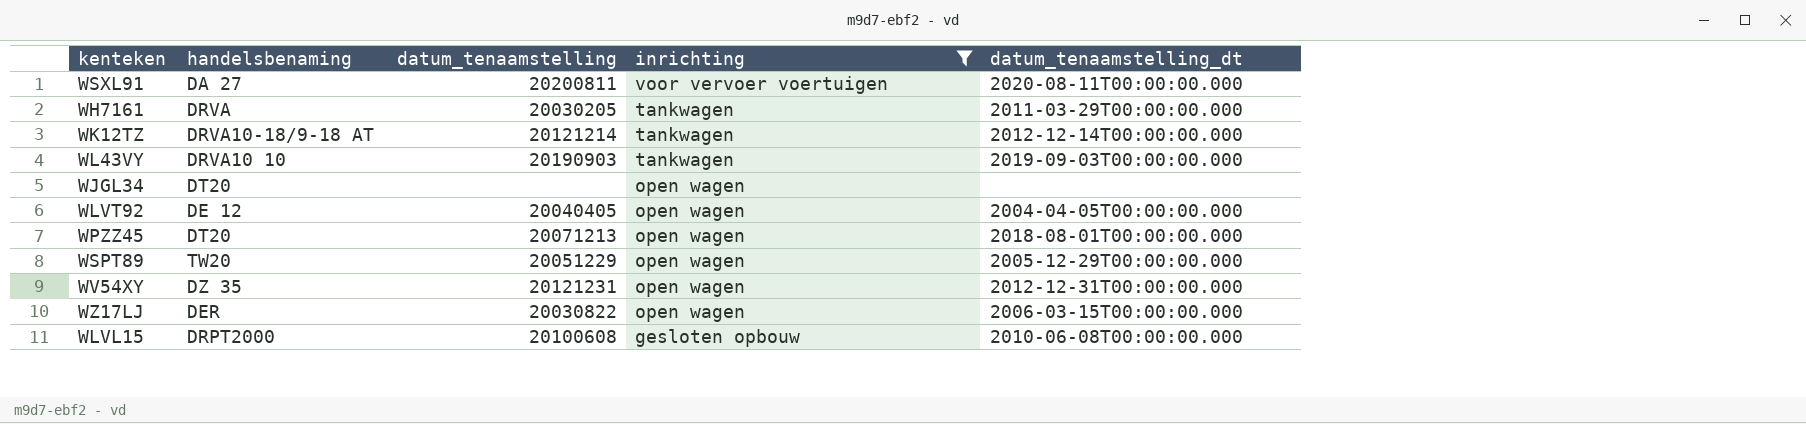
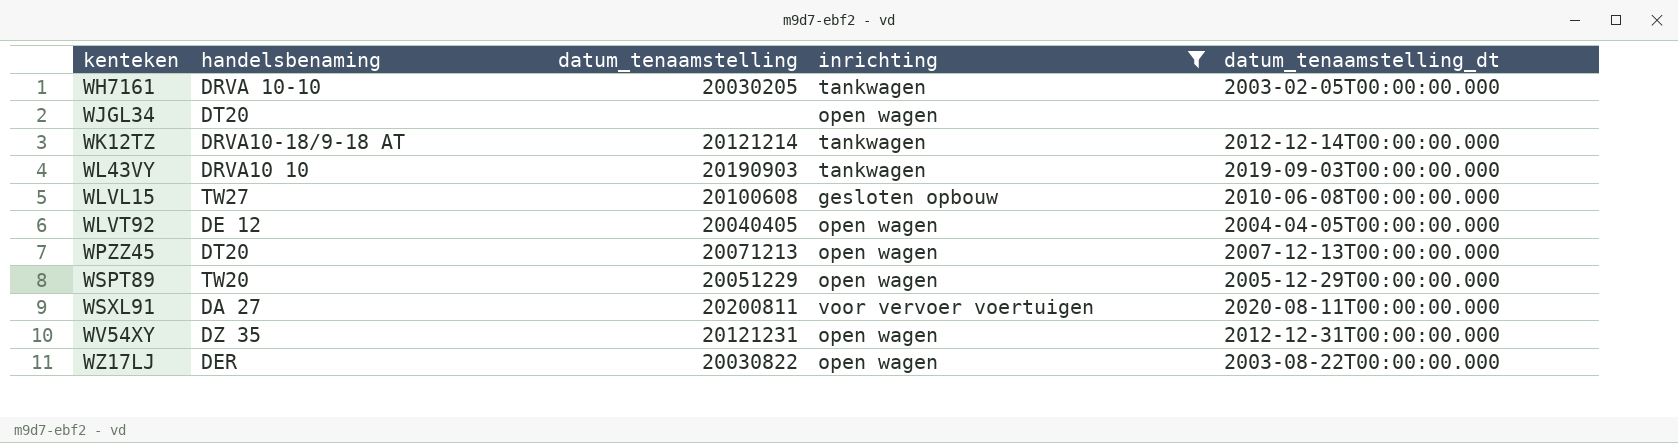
row order: inrichting descending -> kenteken ascending
WH7161 | handelsbenaming: DRVA -> DRVA 10-10
WH7161 | datum_tenaamstelling_dt: 2011-03-29T00:00:00.000 -> 2003-02-05T00:00:00.000
WLVL15 | handelsbenaming: DRPT2000 -> TW27
WPZZ45 | datum_tenaamstelling_dt: 2018-08-01T00:00:00.000 -> 2007-12-13T00:00:00.000
WZ17LJ | datum_tenaamstelling_dt: 2006-03-15T00:00:00.000 -> 2003-08-22T00:00:00.000

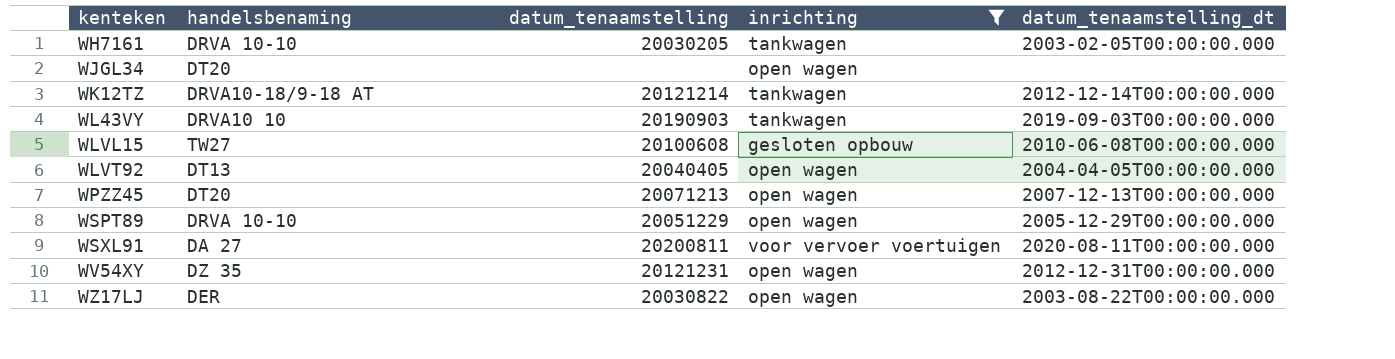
WLVT92 | handelsbenaming: DE 12 -> DT13
WSPT89 | handelsbenaming: TW20 -> DRVA 10-10

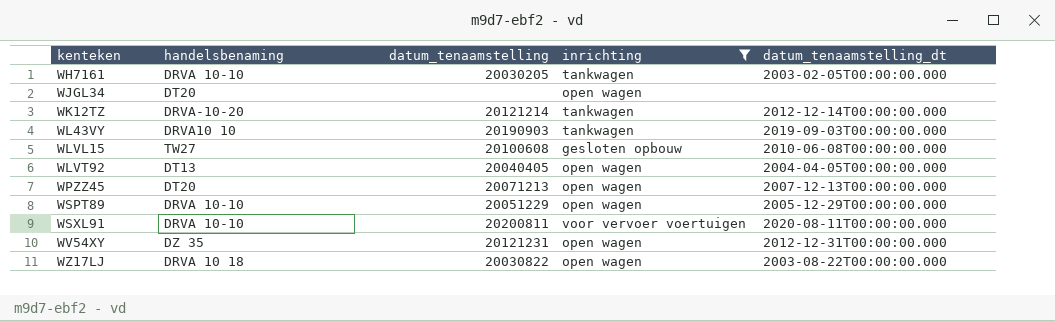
WK12TZ | handelsbenaming: DRVA10-18/9-18 AT -> DRVA-10-20
WSXL91 | handelsbenaming: DA 27 -> DRVA 10-10
WZ17LJ | handelsbenaming: DER -> DRVA 10 18

